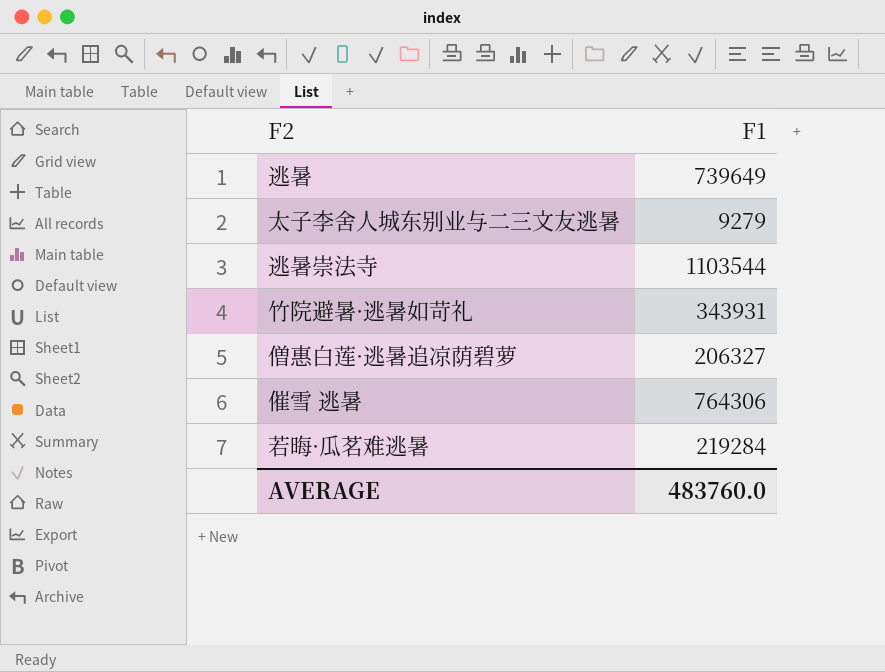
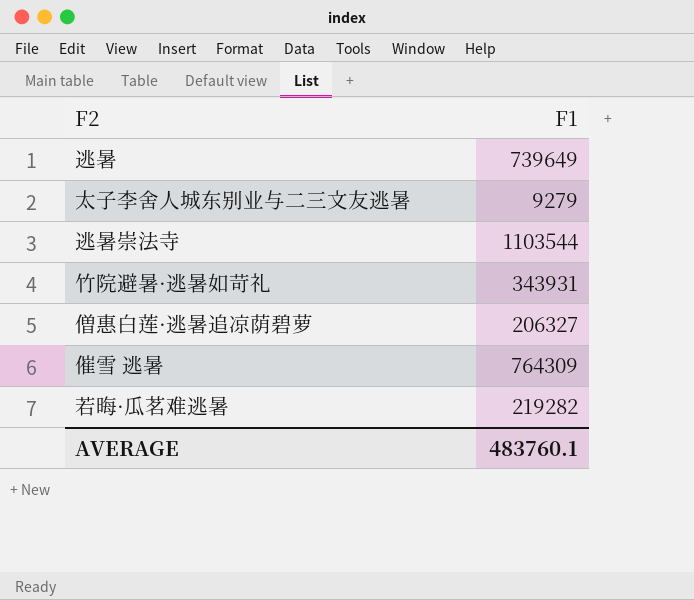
催雪 逃暑 | F1: 764306 -> 764309
若晦·瓜茗难逃暑 | F1: 219284 -> 219282
AVERAGE | F1: 483760.0 -> 483760.1

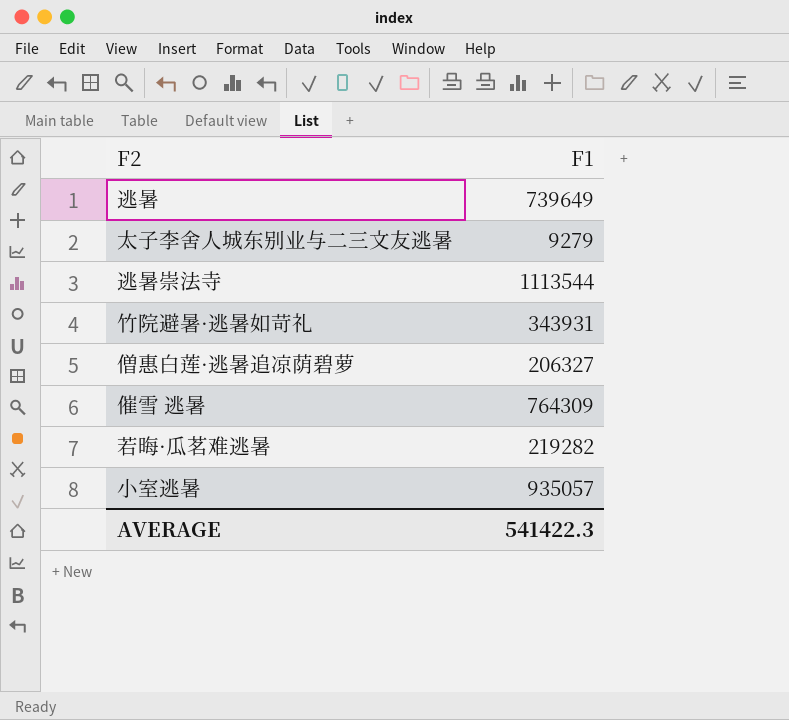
逃暑崇法寺 | F1: 1103544 -> 1113544
row 小室逃暑: none -> 935057
AVERAGE | F1: 483760.1 -> 541422.3

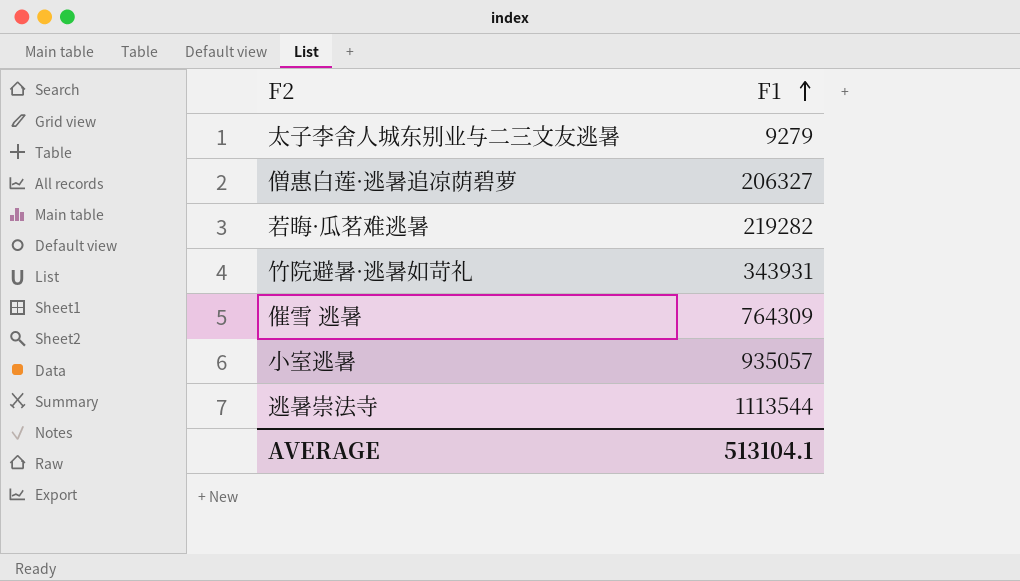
row order: none -> F1 ascending
row 逃暑: 739649 -> none
AVERAGE | F1: 541422.3 -> 513104.1

